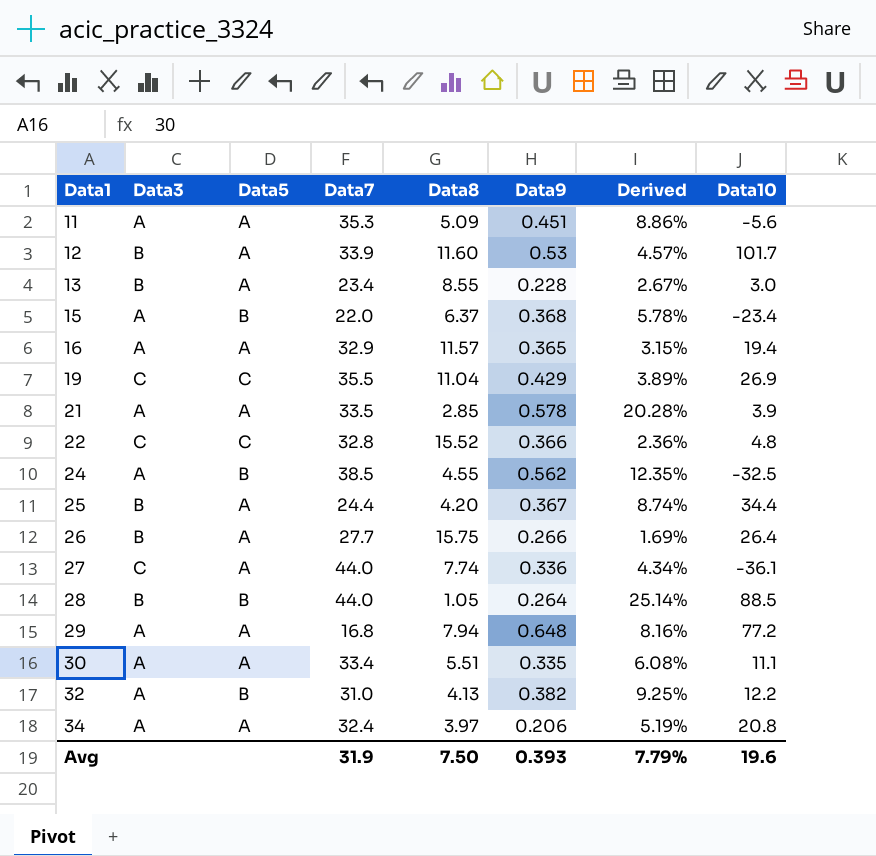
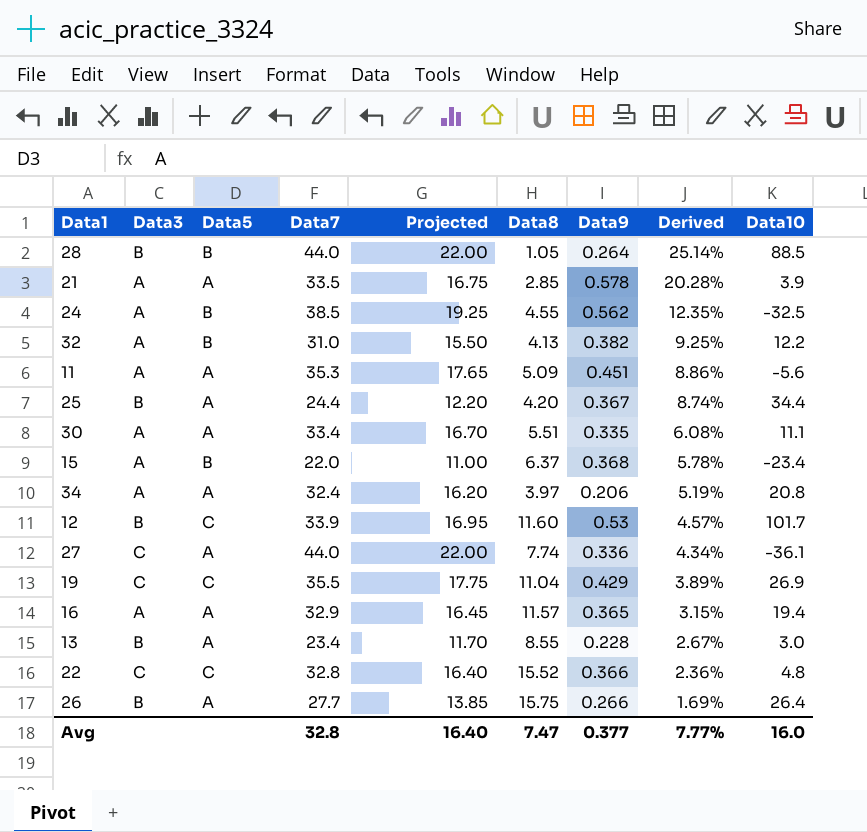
row order: Data1 ascending -> Derived descending
column Projected | formula: none -> [Data7] * 0.5
row 29: A | A | 16.8 | 7.94 | 0.648 | 8.16% | 77.2 -> none
12 | Data5: A -> C
Avg | Data7: 31.9 -> 32.8
Avg | Data8: 7.50 -> 7.47
Avg | Data9: 0.393 -> 0.377
Avg | Derived: 7.79% -> 7.77%
Avg | Data10: 19.6 -> 16.0

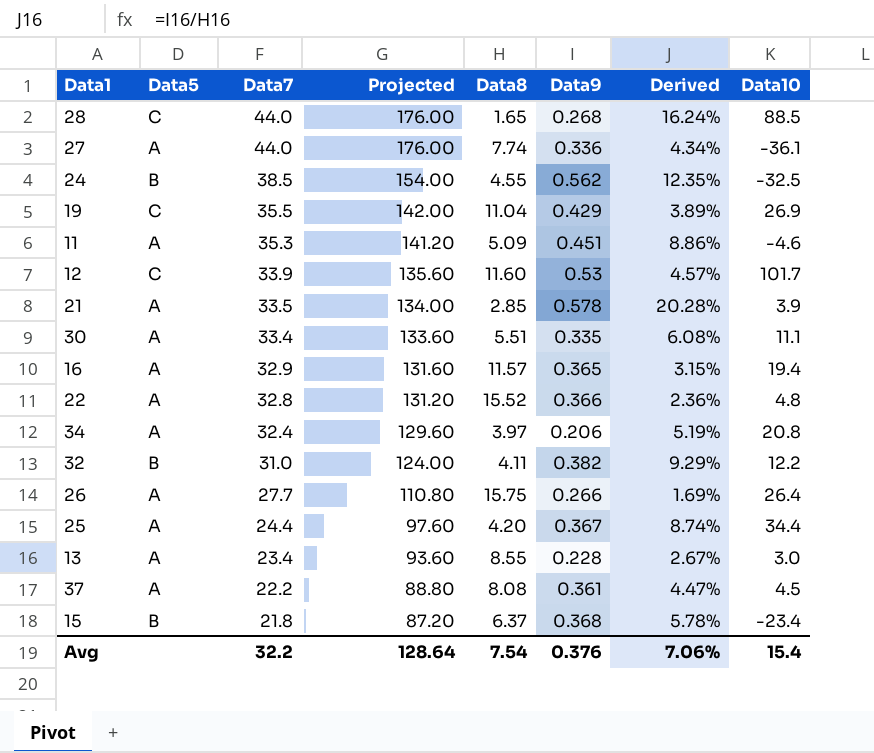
row order: Derived descending -> Data7 descending
column Data3 | position: 2 -> none
column Projected | formula: [Data7] * 0.5 -> [Data7] * 4
28 | Data5: B -> C
28 | Data8: 1.05 -> 1.65
28 | Data9: 0.264 -> 0.268
28 | Derived: 25.14% -> 16.24%
11 | Data10: -5.6 -> -4.6
22 | Data5: C -> A
32 | Data8: 4.13 -> 4.11
32 | Derived: 9.25% -> 9.29%
row 37: none -> A | 22.2 | 88.80 | 8.08 | 0.361 | 4.47% | 4.5
15 | Data7: 22.0 -> 21.8
Avg | Data7: 32.8 -> 32.2
Avg | Projected: 16.40 -> 128.64
Avg | Data8: 7.47 -> 7.54
Avg | Data9: 0.377 -> 0.376
Avg | Derived: 7.77% -> 7.06%
Avg | Data10: 16.0 -> 15.4

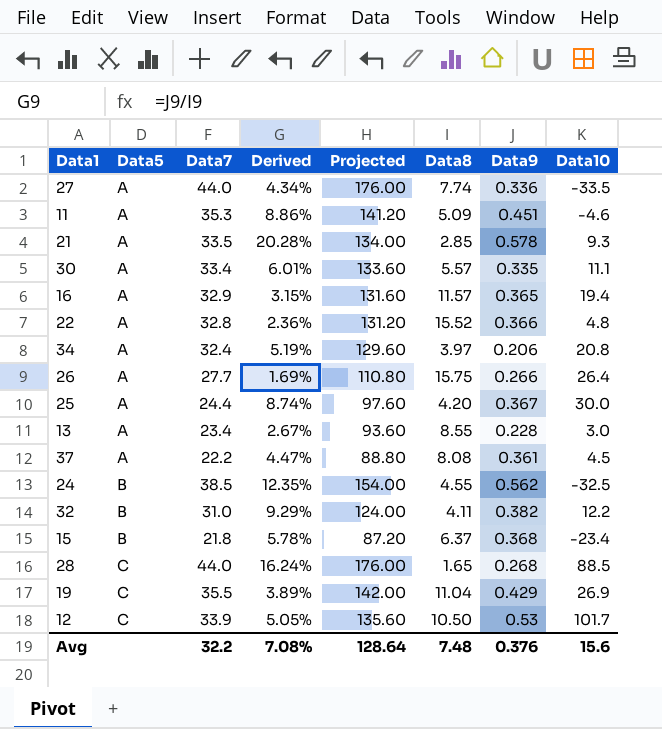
row order: Data7 descending -> Data5 ascending
column Derived | position: 7 -> 4
27 | Data10: -36.1 -> -33.5
21 | Data10: 3.9 -> 9.3
30 | Derived: 6.08% -> 6.01%
30 | Data8: 5.51 -> 5.57
25 | Data10: 34.4 -> 30.0
12 | Derived: 4.57% -> 5.05%
12 | Data8: 11.60 -> 10.50
Avg | Derived: 7.06% -> 7.08%
Avg | Data8: 7.54 -> 7.48
Avg | Data10: 15.4 -> 15.6

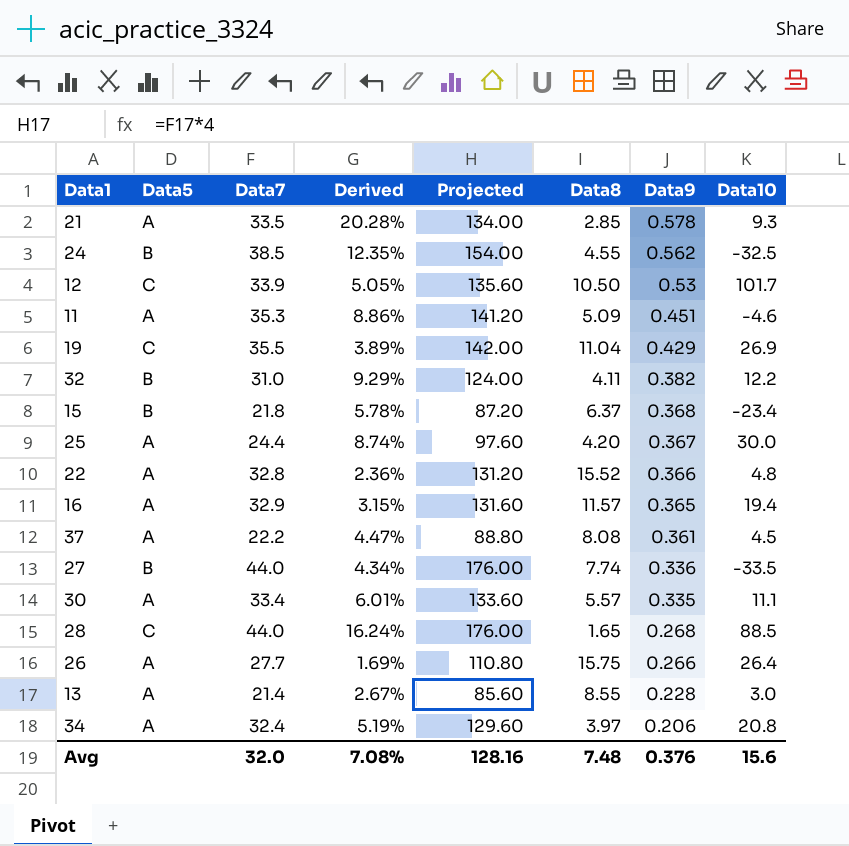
row order: Data5 ascending -> Data9 descending
27 | Data5: A -> B
13 | Data7: 23.4 -> 21.4
13 | Projected: 93.60 -> 85.60
Avg | Data7: 32.2 -> 32.0
Avg | Projected: 128.64 -> 128.16

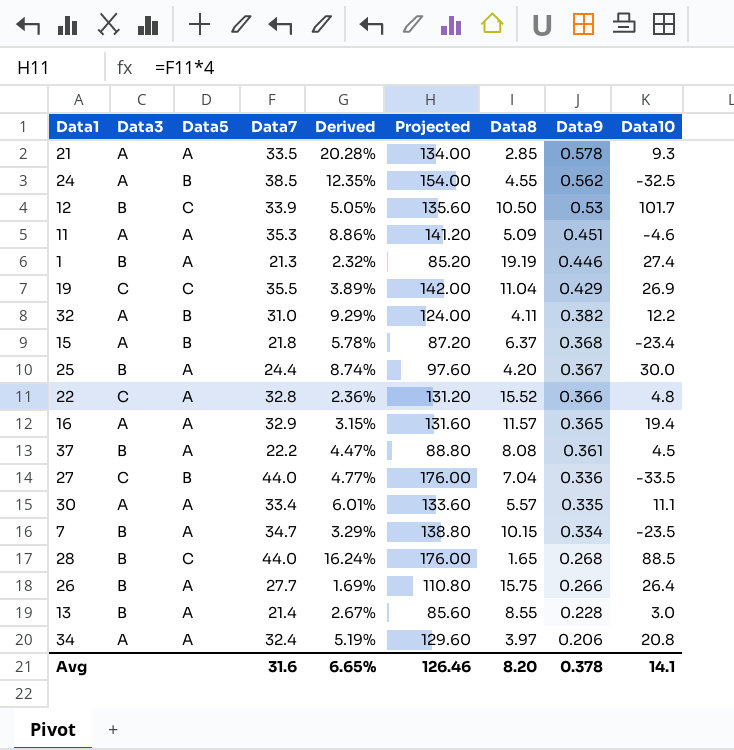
column Data3 | position: none -> 2
row 1: none -> B | A | 21.3 | 2.32% | 85.20 | 19.19 | 0.446 | 27.4
27 | Derived: 4.34% -> 4.77%
27 | Data8: 7.74 -> 7.04
row 7: none -> B | A | 34.7 | 3.29% | 138.80 | 10.15 | 0.334 | -23.5
Avg | Data7: 32.0 -> 31.6
Avg | Derived: 7.08% -> 6.65%
Avg | Projected: 128.16 -> 126.46
Avg | Data8: 7.48 -> 8.20
Avg | Data9: 0.376 -> 0.378
Avg | Data10: 15.6 -> 14.1

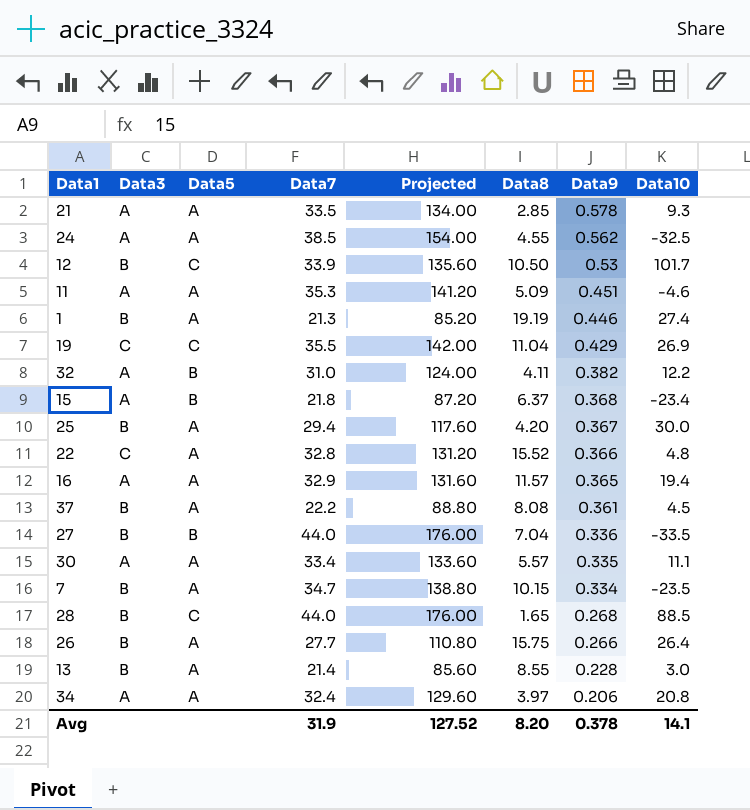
column Derived | formula: [Data9] / [Data8] -> none
24 | Data5: B -> A
25 | Data7: 24.4 -> 29.4
25 | Projected: 97.60 -> 117.60
27 | Data3: C -> B
Avg | Data7: 31.6 -> 31.9
Avg | Projected: 126.46 -> 127.52

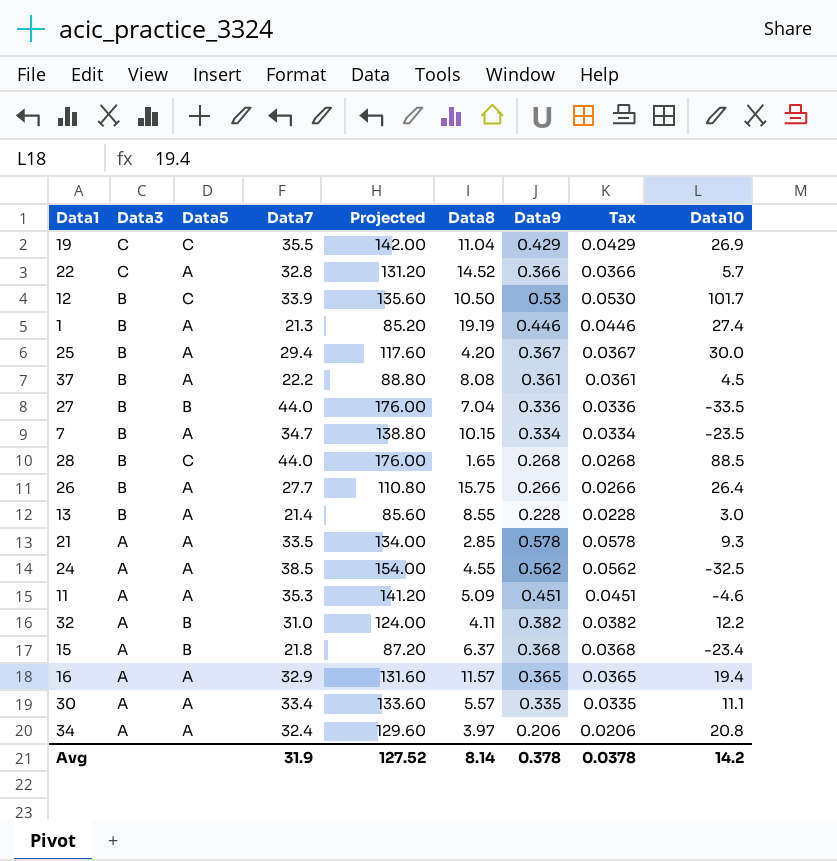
row order: Data9 descending -> Data3 descending
column Tax | formula: none -> [Data9] * 0.1
22 | Data8: 15.52 -> 14.52
22 | Data10: 4.8 -> 5.7
Avg | Data8: 8.20 -> 8.14
Avg | Data10: 14.1 -> 14.2

